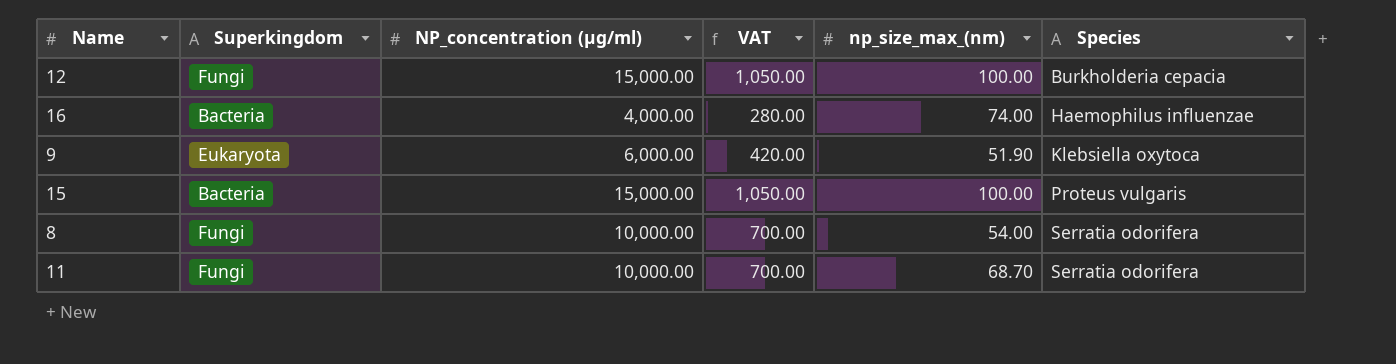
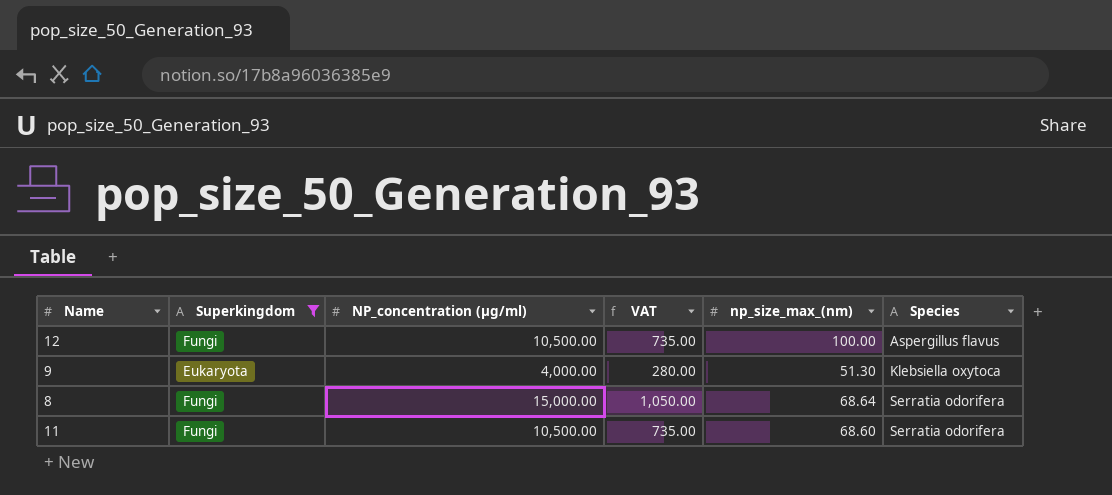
filter: none -> Superkingdom != Bacteria
12 | NP_concentration (μg/ml): 15,000.00 -> 10,500.00
12 | VAT: 1,050.00 -> 735.00
12 | Species: Burkholderia cepacia -> Aspergillus flavus
9 | NP_concentration (μg/ml): 6,000.00 -> 4,000.00
9 | VAT: 420.00 -> 280.00
9 | np_size_max_(nm): 51.90 -> 51.30
8 | NP_concentration (μg/ml): 10,000.00 -> 15,000.00
8 | VAT: 700.00 -> 1,050.00
8 | np_size_max_(nm): 54.00 -> 68.64
11 | NP_concentration (μg/ml): 10,000.00 -> 10,500.00
11 | VAT: 700.00 -> 735.00
11 | np_size_max_(nm): 68.70 -> 68.60

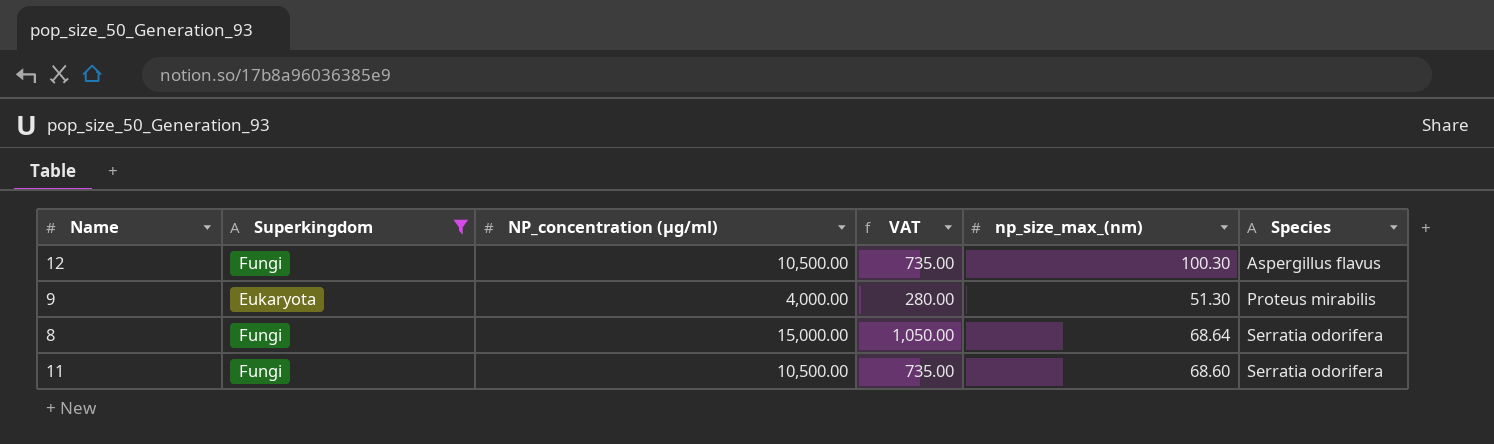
12 | np_size_max_(nm): 100.00 -> 100.30
9 | Species: Klebsiella oxytoca -> Proteus mirabilis

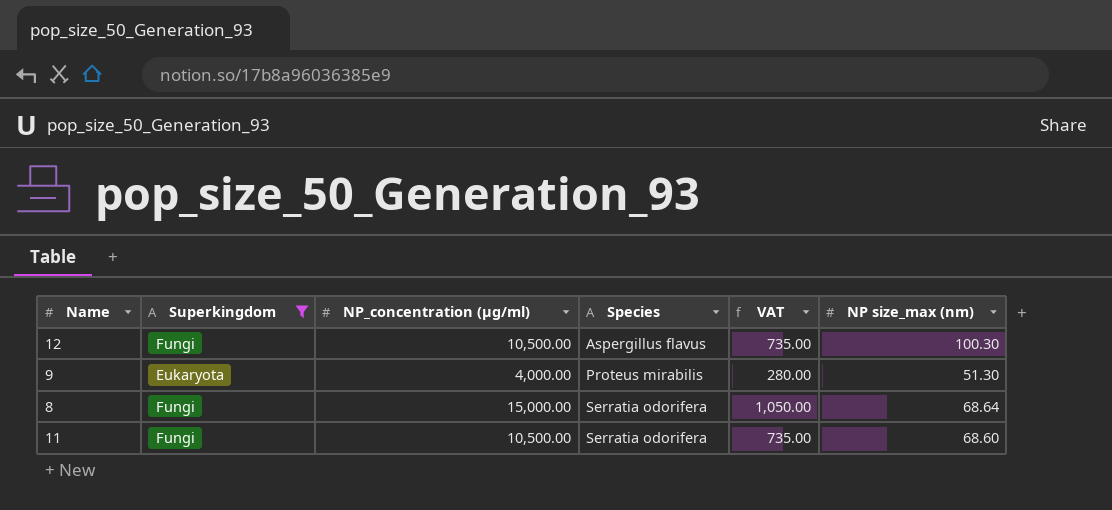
column Species | position: 6 -> 4
column name: np_size_max_(nm) -> NP size_max (nm)

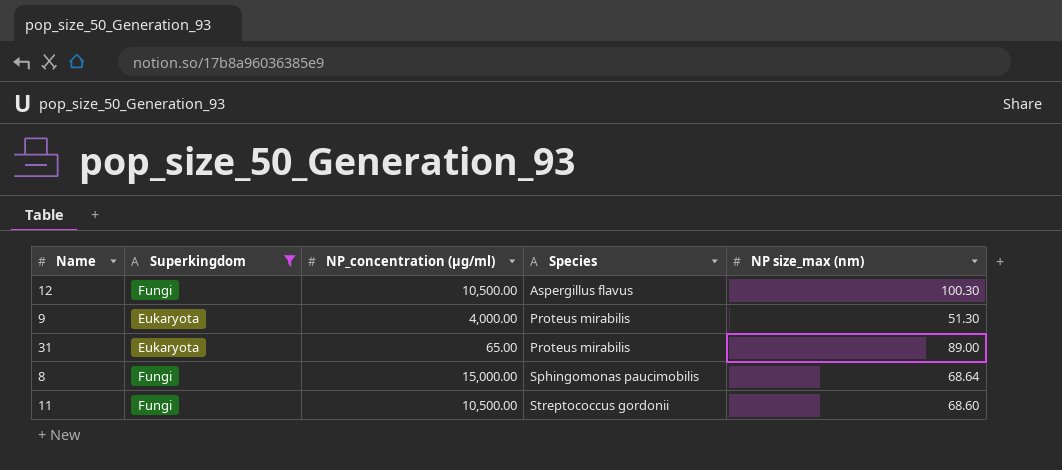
column VAT | formula: [NP_concentration (μg/ml)] * 0.07 -> none
row 31: none -> Eukaryota | 65.00 | Proteus mirabilis | 89.00
8 | Species: Serratia odorifera -> Sphingomonas paucimobilis
11 | Species: Serratia odorifera -> Streptococcus gordonii

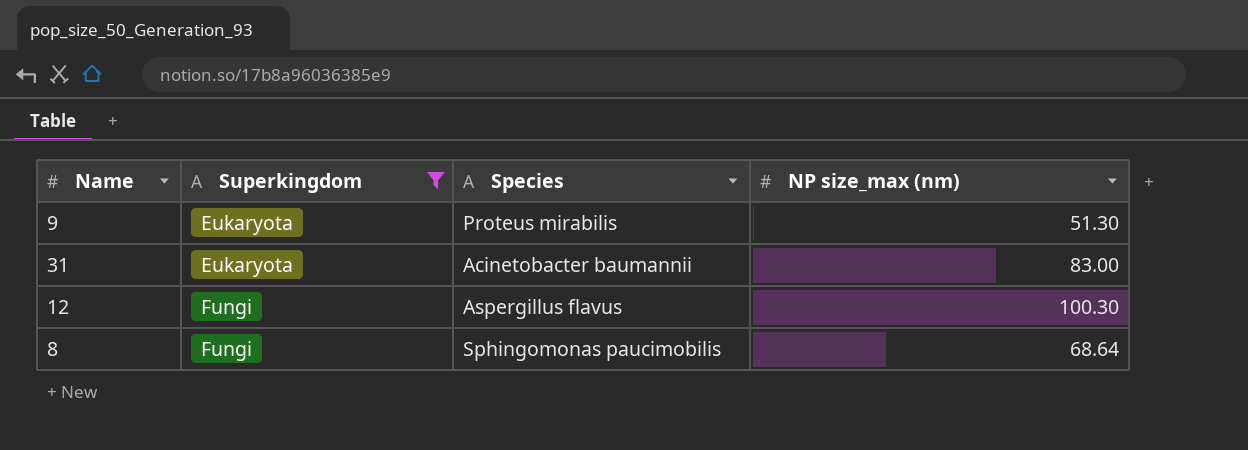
row order: Species ascending -> Superkingdom ascending
column NP_concentration (μg/ml) | position: 3 -> none
row 11: Fungi | 10,500.00 | Streptococcus gordonii | 68.60 -> none
31 | Species: Proteus mirabilis -> Acinetobacter baumannii
31 | NP size_max (nm): 89.00 -> 83.00

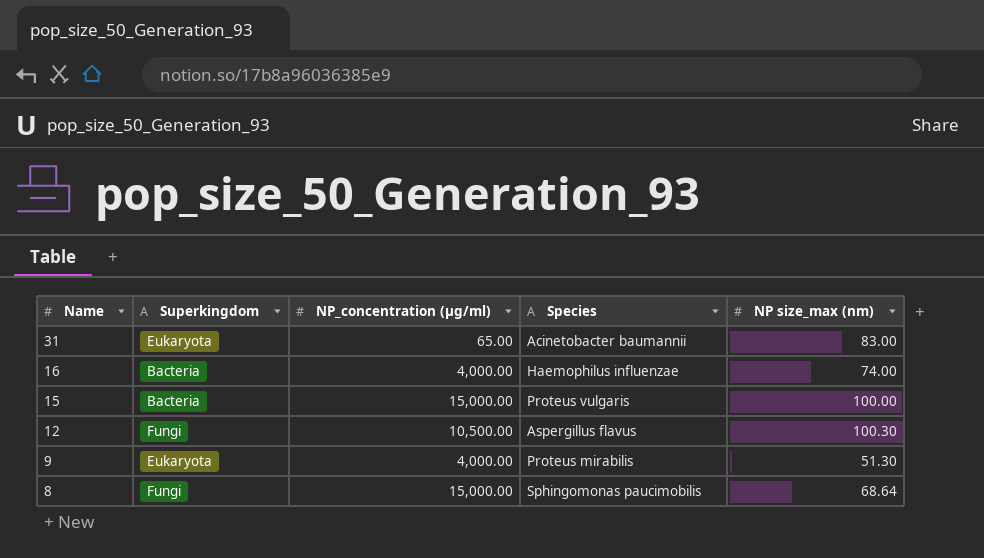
filter: Superkingdom != Bacteria -> none
row order: Superkingdom ascending -> Name descending
column NP_concentration (μg/ml) | position: none -> 3

